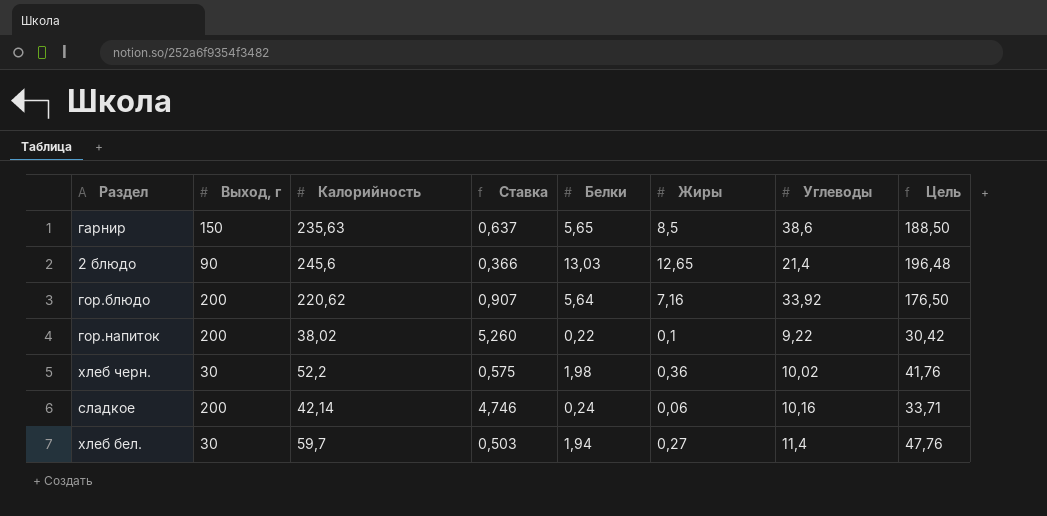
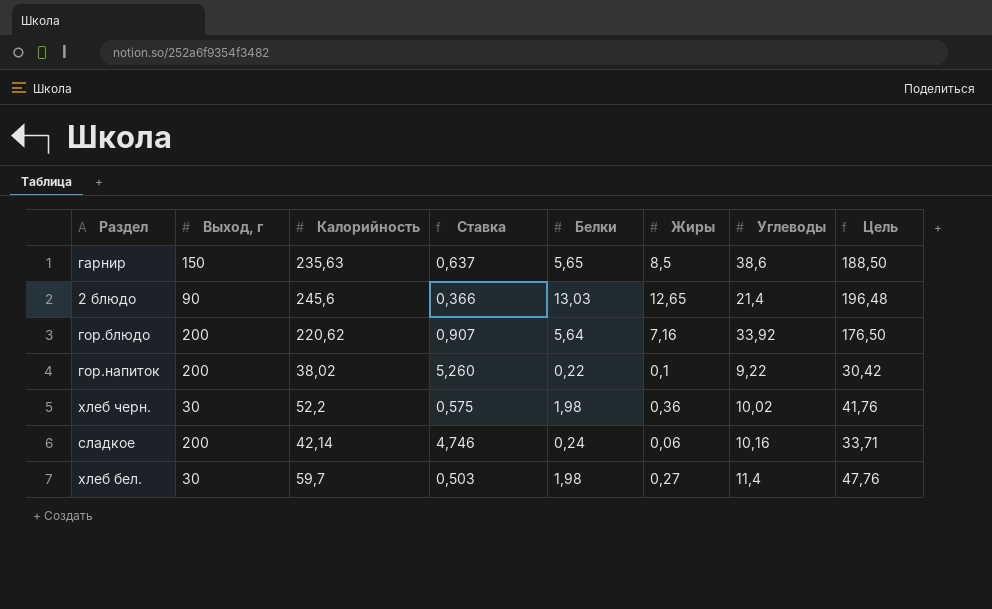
хлеб бел. | Белки: 1,94 -> 1,98

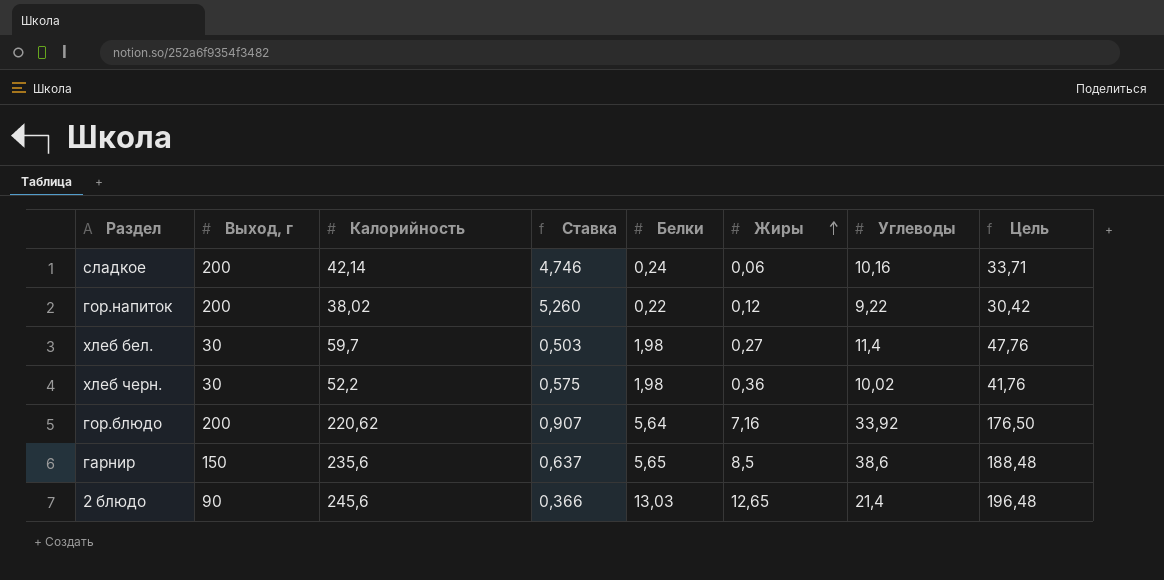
row order: none -> Жиры ascending
гор.напиток | Жиры: 0,1 -> 0,12
гарнир | Калорийность: 235,63 -> 235,6
гарнир | Цель: 188,50 -> 188,48

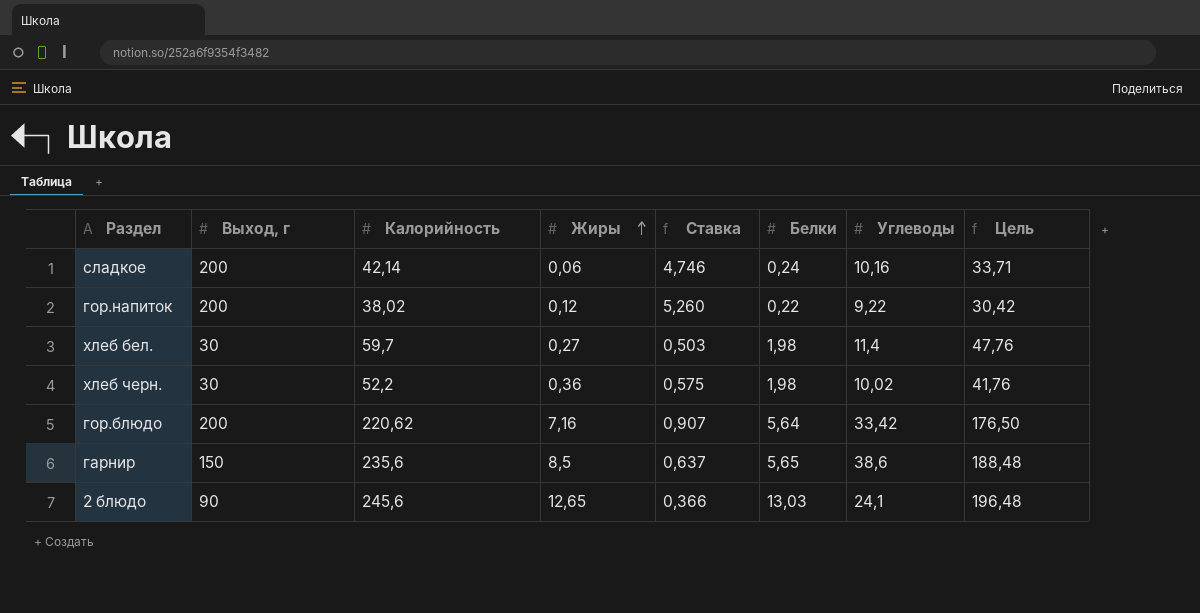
column Жиры | position: 6 -> 4
гор.блюдо | Углеводы: 33,92 -> 33,42
2 блюдо | Углеводы: 21,4 -> 24,1

